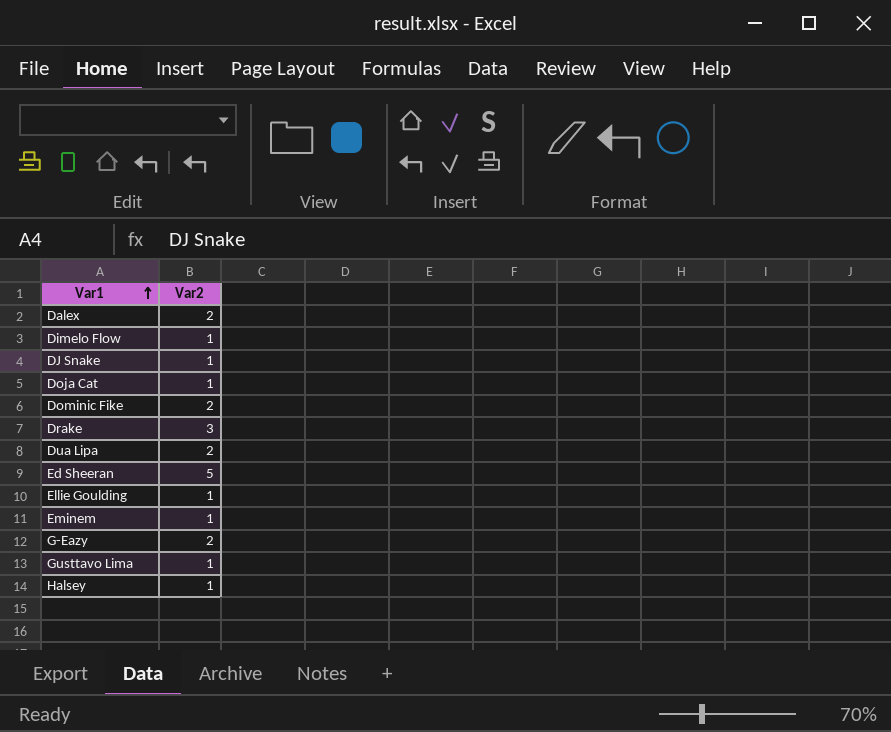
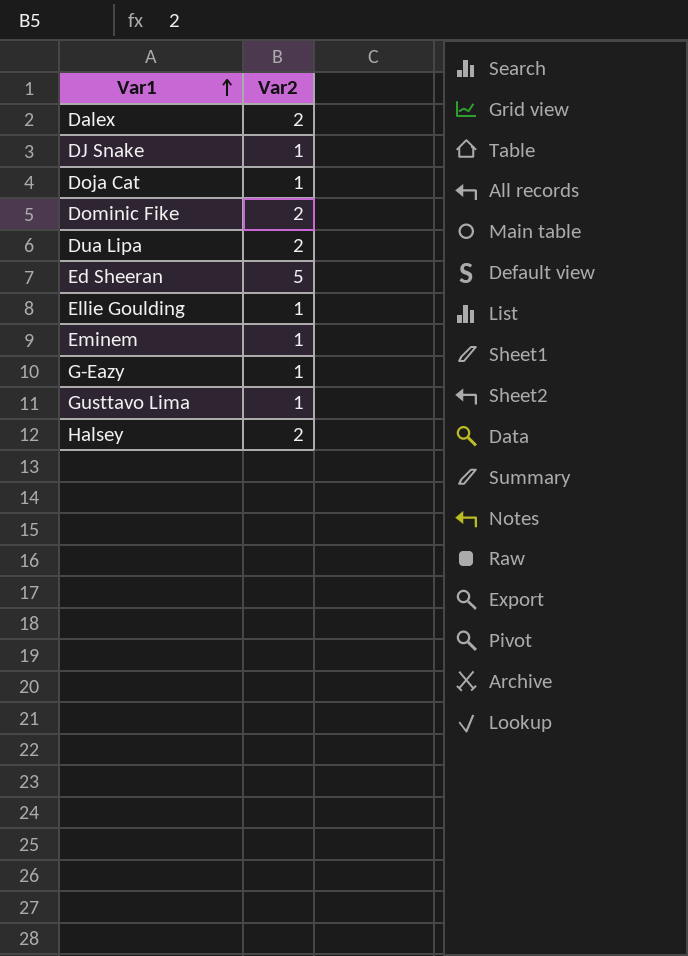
row Dimelo Flow: 1 -> none
row Drake: 3 -> none
G-Eazy | Var2: 2 -> 1
Halsey | Var2: 1 -> 2

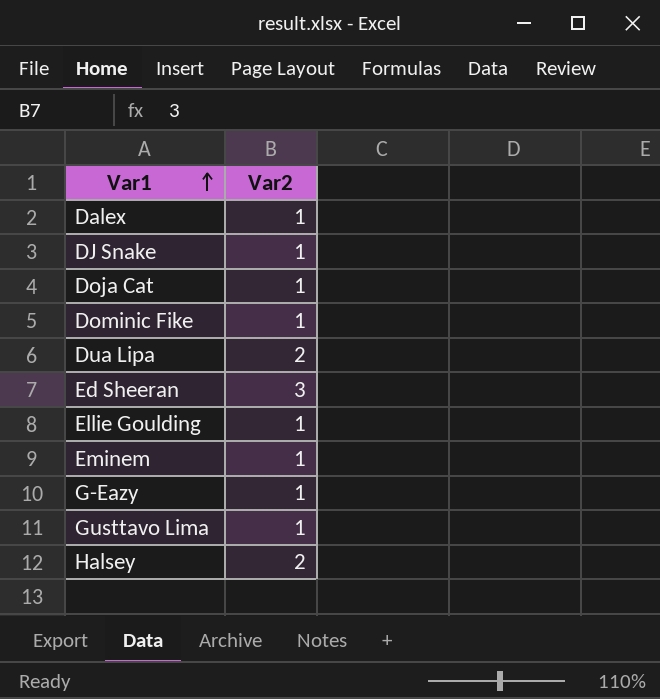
Dalex | Var2: 2 -> 1
Dominic Fike | Var2: 2 -> 1
Ed Sheeran | Var2: 5 -> 3

